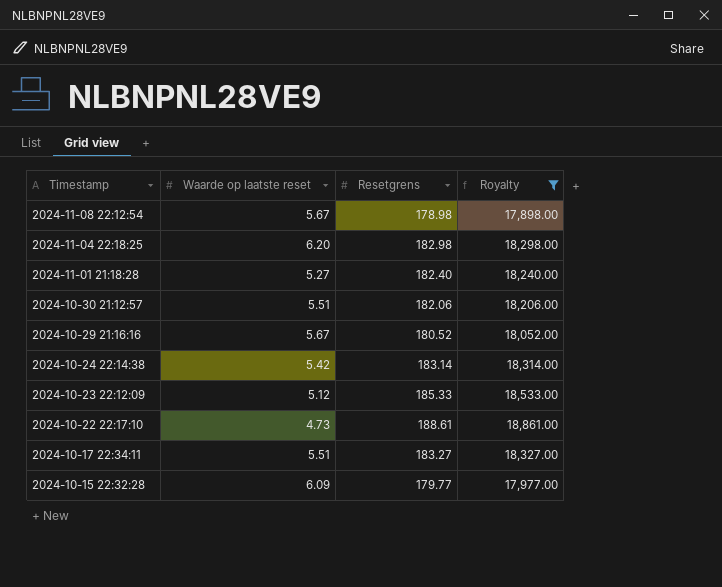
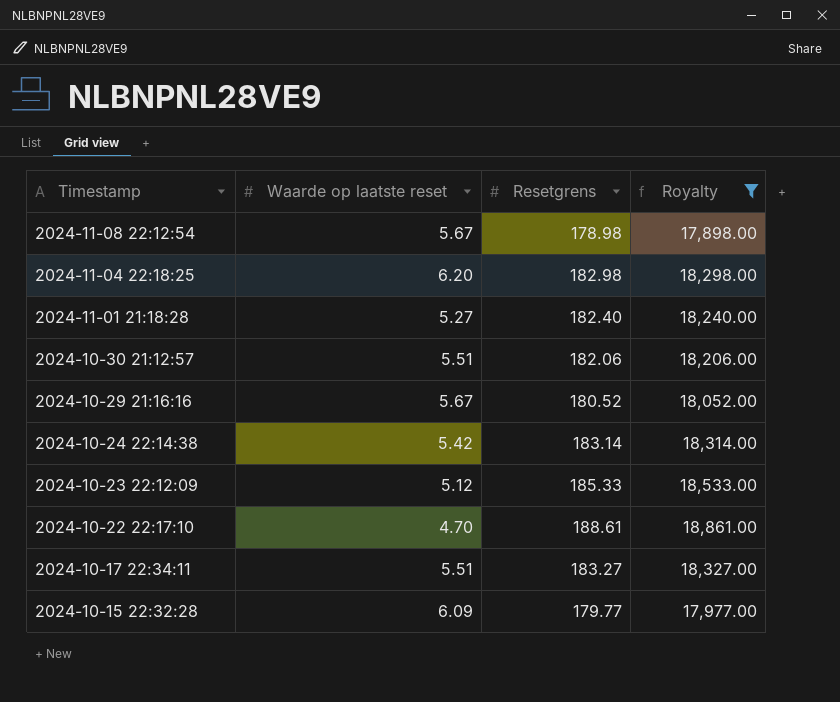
2024-10-22 22:17:10 | Waarde op laatste reset: 4.73 -> 4.70

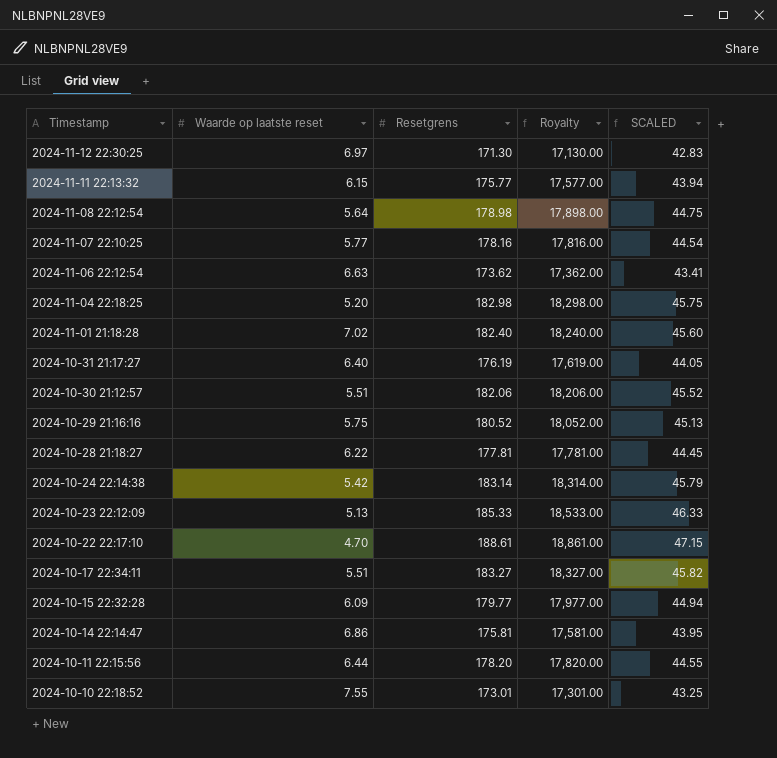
filter: Royalty >= 17,898.00 -> none
column SCALED | formula: none -> [Resetgrens] * 0.25
2024-11-08 22:12:54 | Waarde op laatste reset: 5.67 -> 5.64
2024-11-04 22:18:25 | Waarde op laatste reset: 6.20 -> 5.20
2024-11-01 21:18:28 | Waarde op laatste reset: 5.27 -> 7.02
2024-10-29 21:16:16 | Waarde op laatste reset: 5.67 -> 5.75
2024-10-23 22:12:09 | Waarde op laatste reset: 5.12 -> 5.13

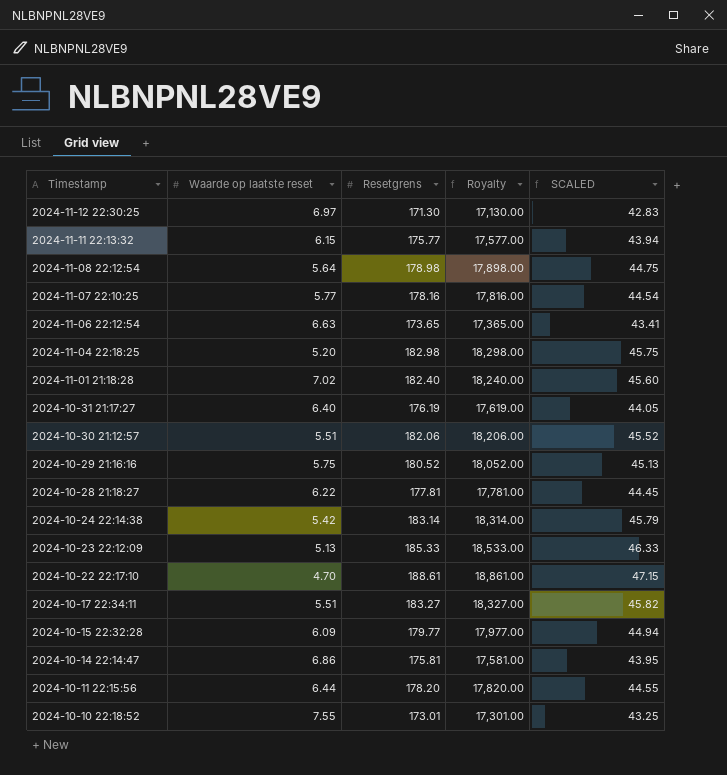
2024-11-06 22:12:54 | Resetgrens: 173.62 -> 173.65
2024-11-06 22:12:54 | Royalty: 17,362.00 -> 17,365.00

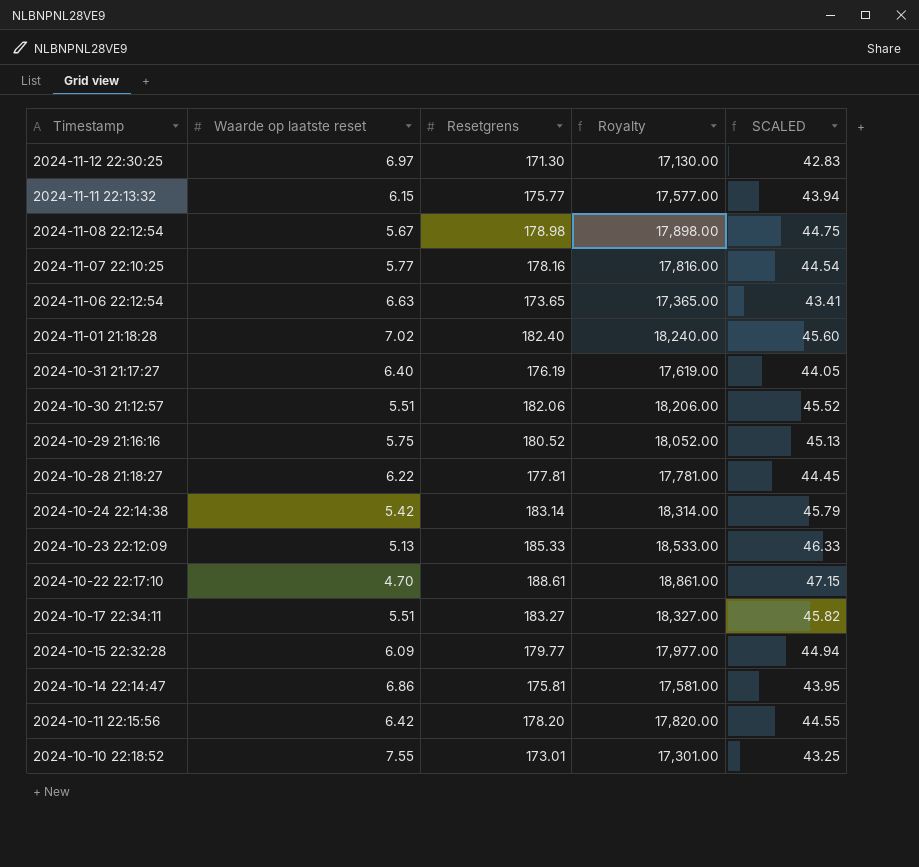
row 2024-11-04 22:18:25: 5.20 | 182.98 | 18,298.00 | 45.75 -> none
2024-11-08 22:12:54 | Waarde op laatste reset: 5.64 -> 5.67
2024-10-11 22:15:56 | Waarde op laatste reset: 6.44 -> 6.42

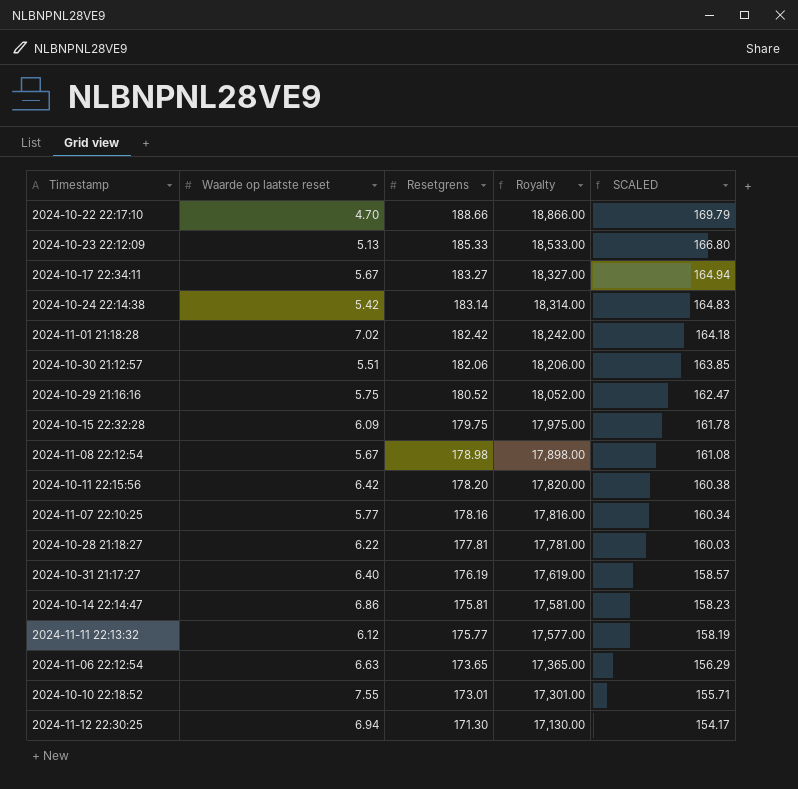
row order: Timestamp descending -> Resetgrens descending
column SCALED | formula: [Resetgrens] * 0.25 -> [Resetgrens] * 0.9
2024-10-22 22:17:10 | Resetgrens: 188.61 -> 188.66
2024-10-22 22:17:10 | Royalty: 18,861.00 -> 18,866.00
2024-10-17 22:34:11 | Waarde op laatste reset: 5.51 -> 5.67
2024-11-01 21:18:28 | Resetgrens: 182.40 -> 182.42
2024-11-01 21:18:28 | Royalty: 18,240.00 -> 18,242.00
2024-10-15 22:32:28 | Resetgrens: 179.77 -> 179.75
2024-10-15 22:32:28 | Royalty: 17,977.00 -> 17,975.00
2024-11-11 22:13:32 | Waarde op laatste reset: 6.15 -> 6.12
2024-11-12 22:30:25 | Waarde op laatste reset: 6.97 -> 6.94

